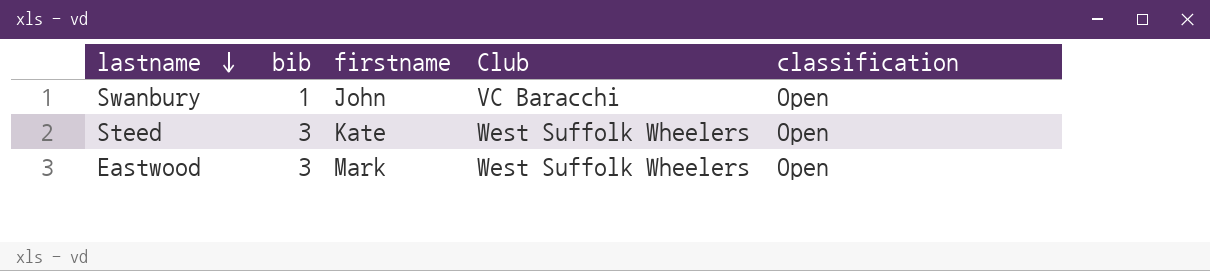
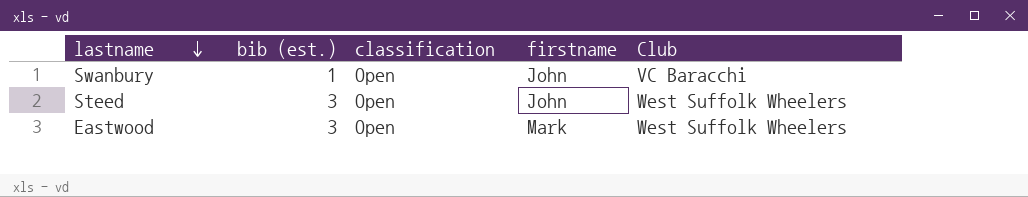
column name: bib -> bib (est.)
column classification | position: 5 -> 3
Steed | firstname: Kate -> John

